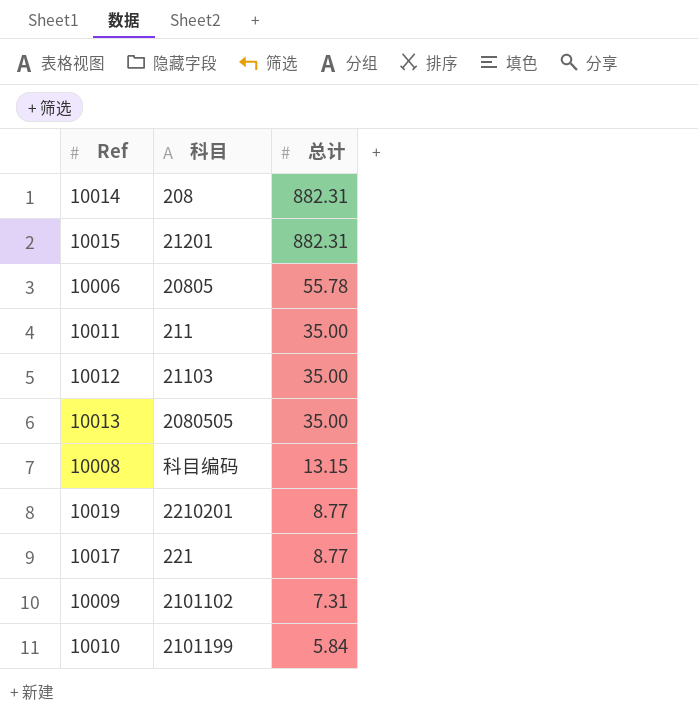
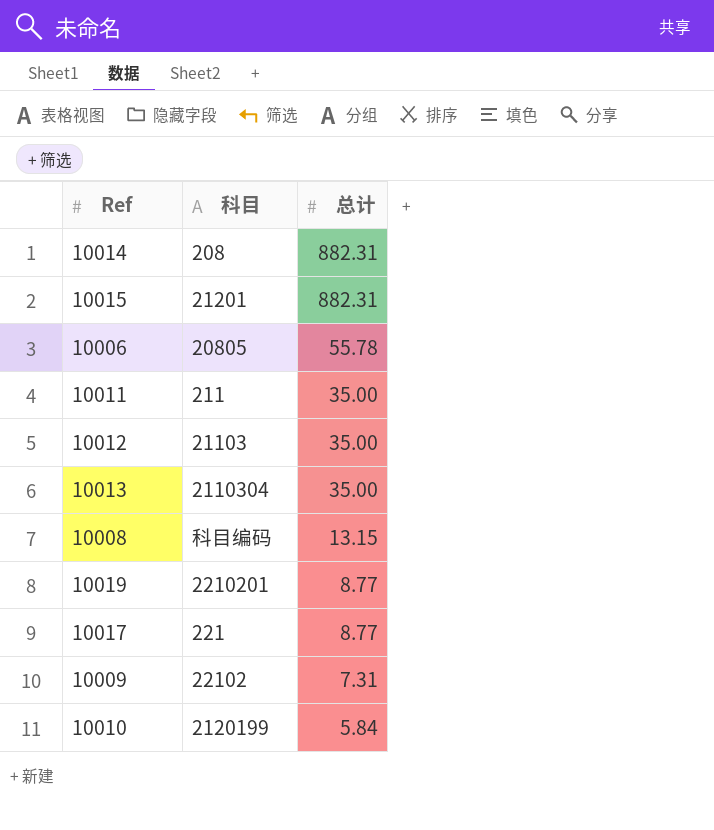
10013 | 科目: 2080505 -> 2110304
10009 | 科目: 2101102 -> 22102
10010 | 科目: 2101199 -> 2120199

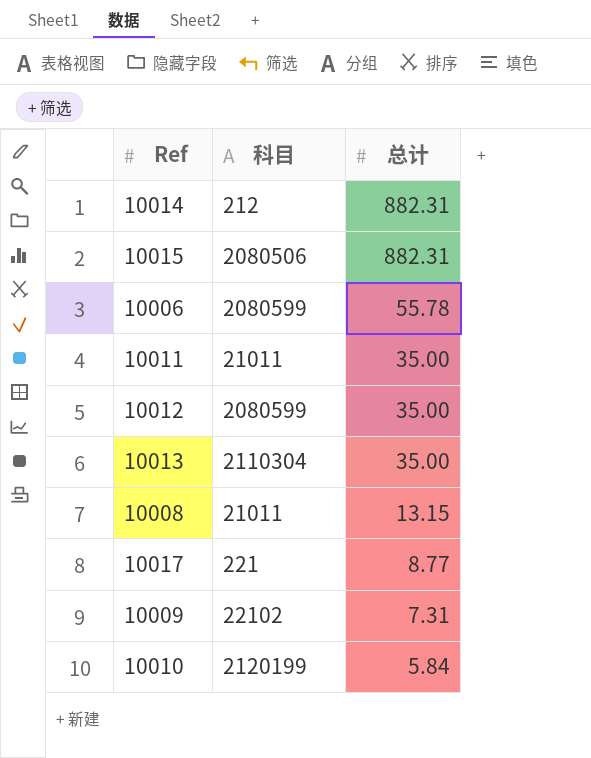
row 10019: 2210201 | 8.77 -> none
10014 | 科目: 208 -> 212
10015 | 科目: 21201 -> 2080506
10006 | 科目: 20805 -> 2080599
10011 | 科目: 211 -> 21011
10012 | 科目: 21103 -> 2080599
10008 | 科目: 科目编码 -> 21011

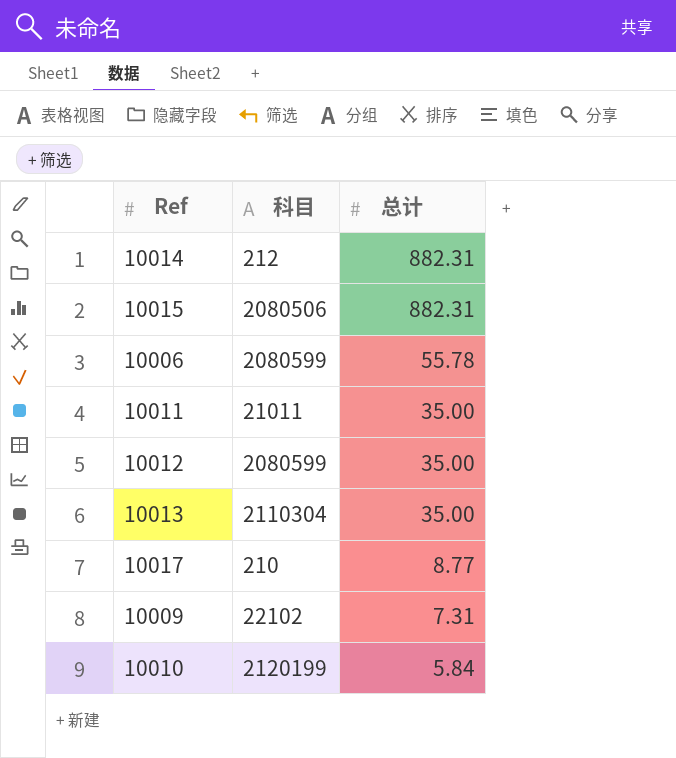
row 10008: 21011 | 13.15 -> none
10017 | 科目: 221 -> 210

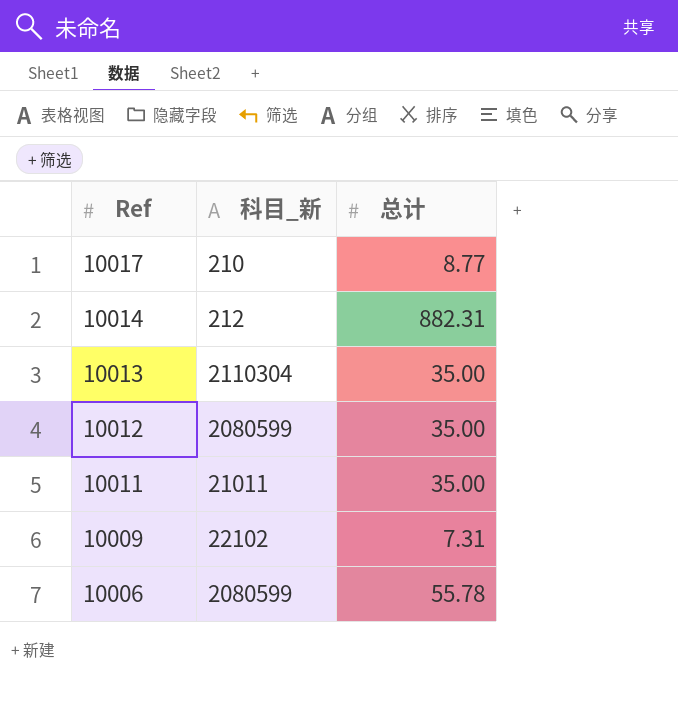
row order: 总计 descending -> Ref descending
column name: 科目 -> 科目_新
row 10015: 2080506 | 882.31 -> none
row 10010: 2120199 | 5.84 -> none

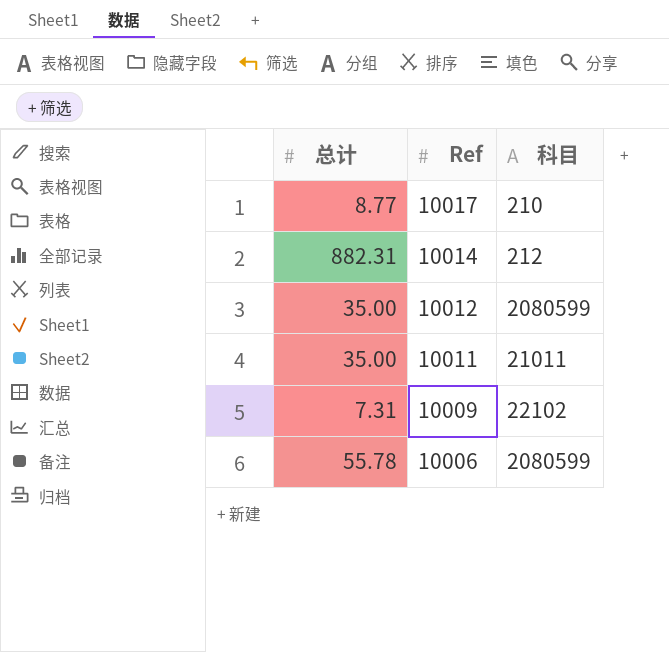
column 总计 | position: 3 -> 1
column name: 科目_新 -> 科目
row 10013: 2110304 | 35.00 -> none

